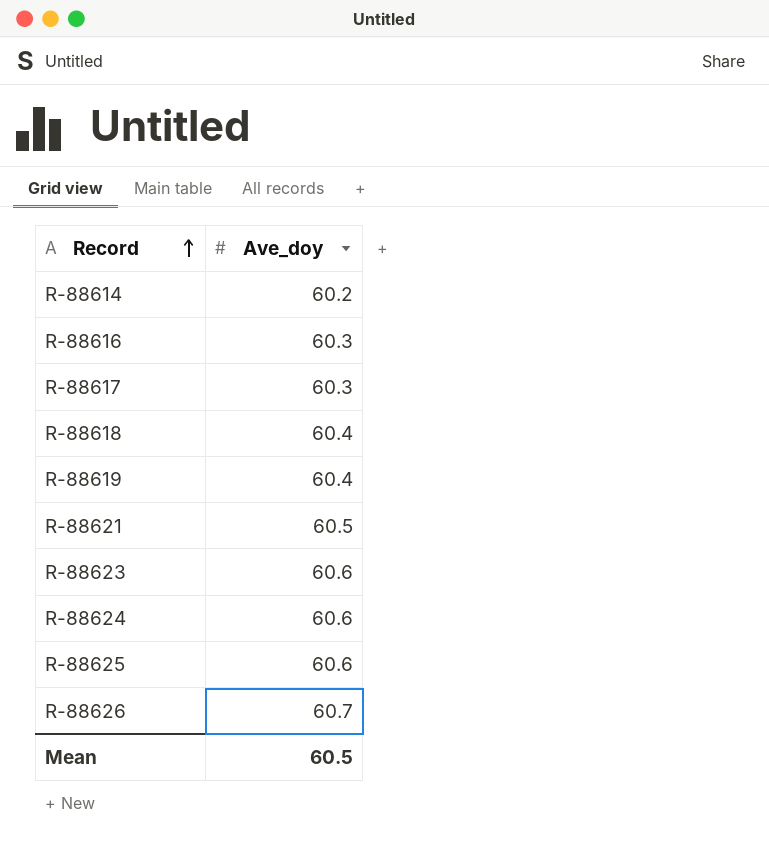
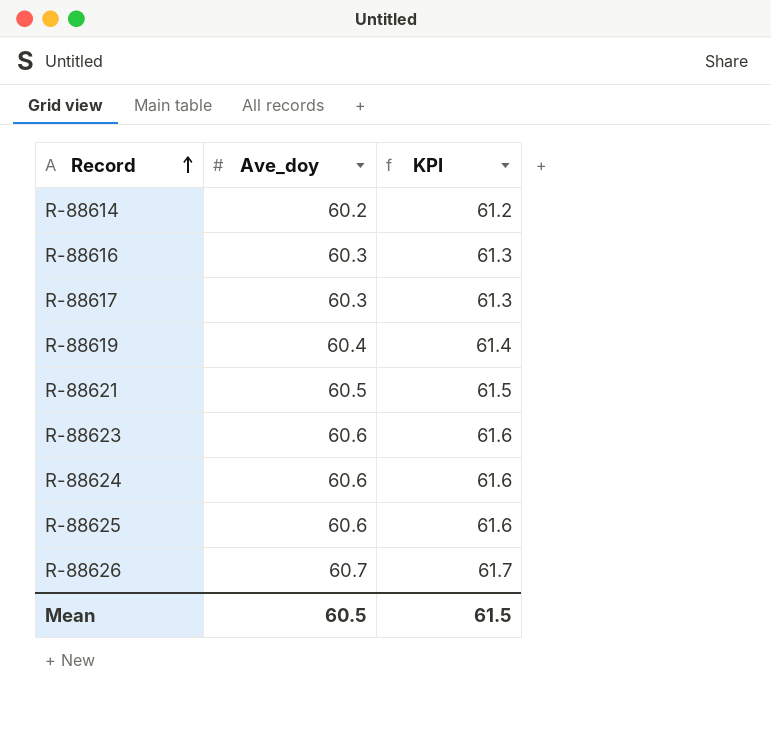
column KPI | formula: none -> [Ave_doy] + 1
row R-88618: 60.4 -> none

